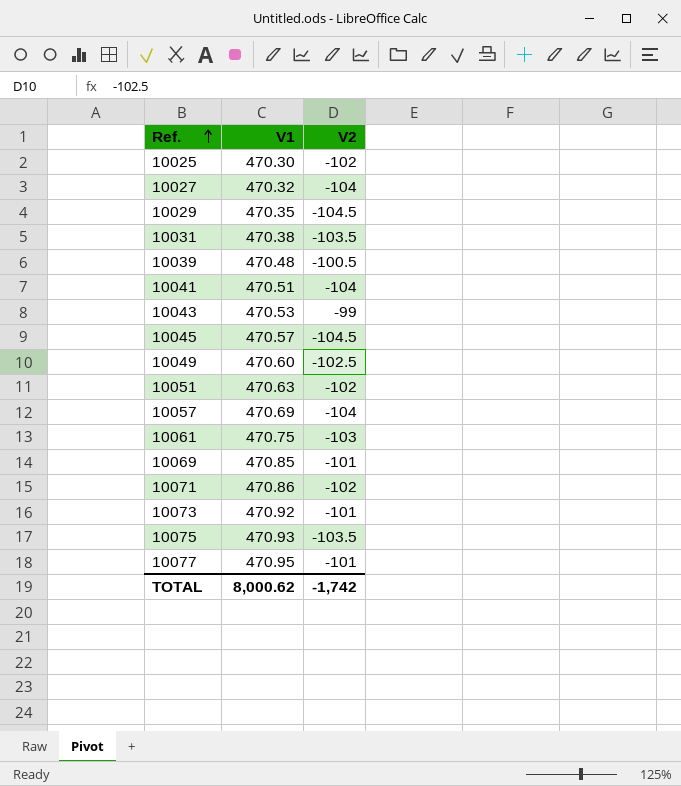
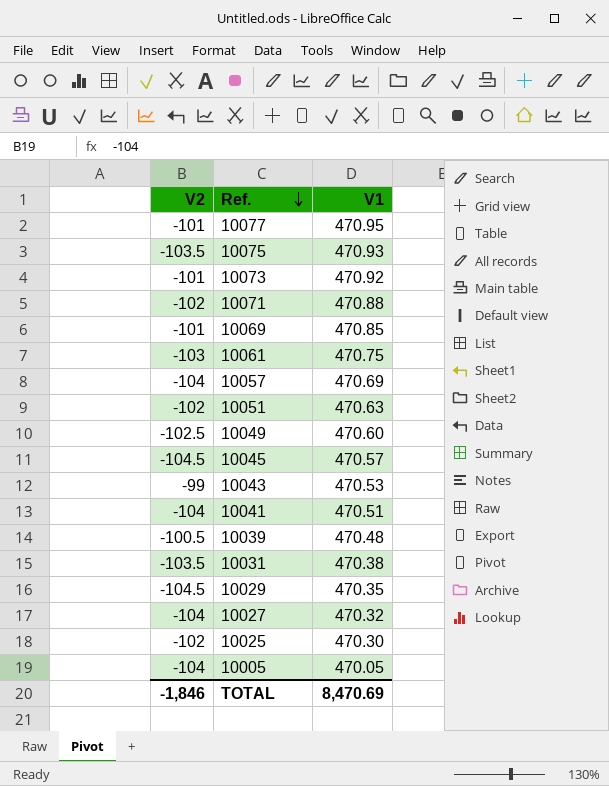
row order: Ref. ascending -> Ref. descending
column V2 | position: 3 -> 1
10071 | V1: 470.86 -> 470.88
row 10005: none -> -104 | 470.05
TOTAL | V2: -1,742 -> -1,846
TOTAL | V1: 8,000.62 -> 8,470.69

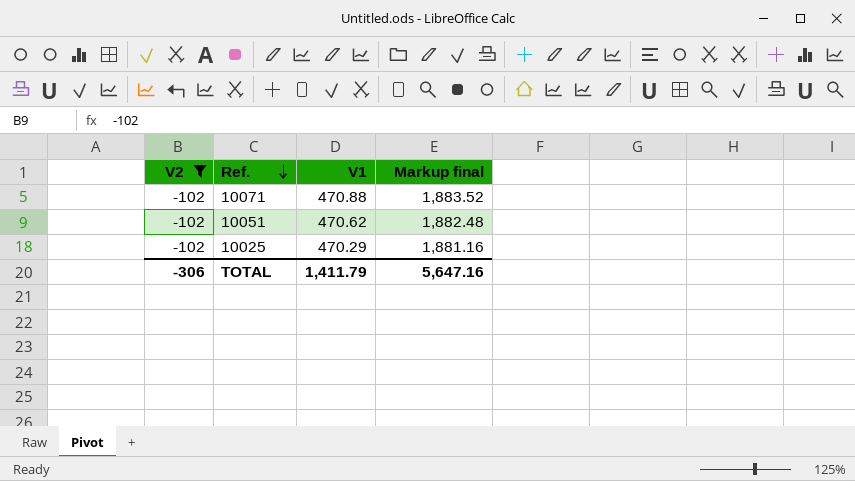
filter: none -> V2 = -102
column Markup final | formula: none -> [V1] * 4
10051 | V1: 470.63 -> 470.62
10025 | V1: 470.30 -> 470.29
TOTAL | V2: -1,846 -> -306
TOTAL | V1: 8,470.69 -> 1,411.79

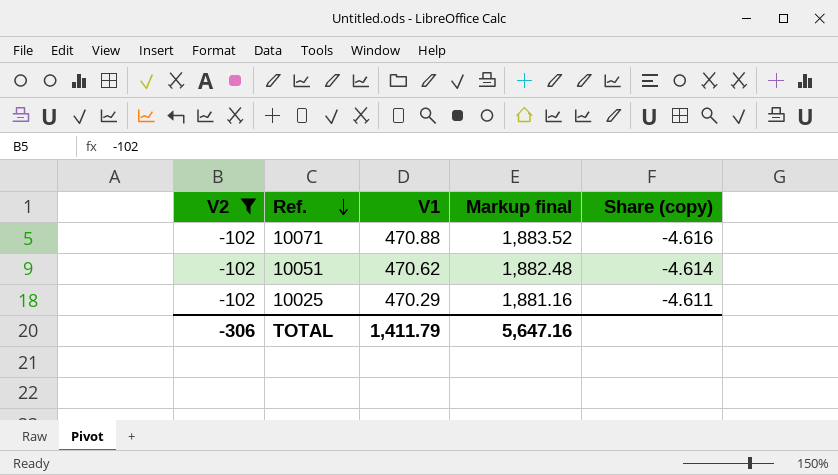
column Share (copy) | formula: none -> [V1] / [V2]

